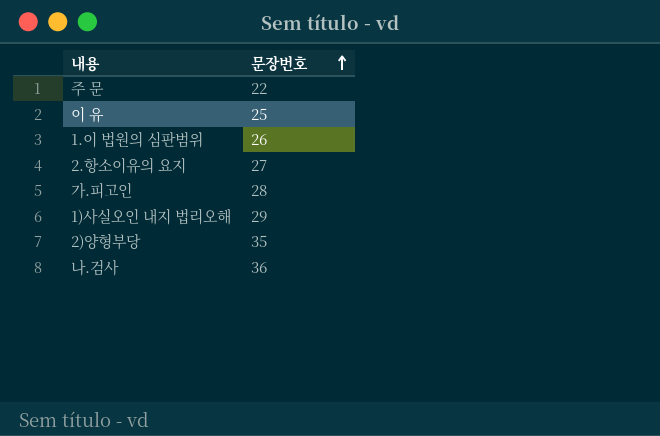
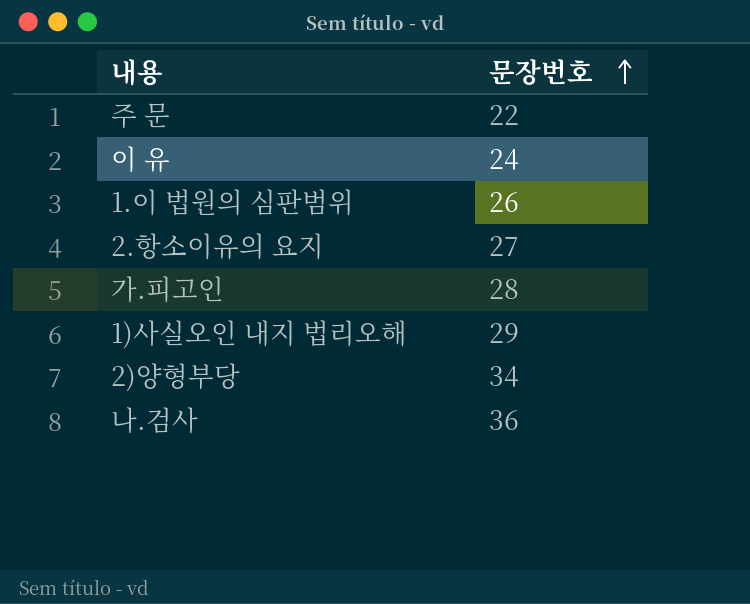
이 유 | 문장번호: 25 -> 24
2)양형부당 | 문장번호: 35 -> 34

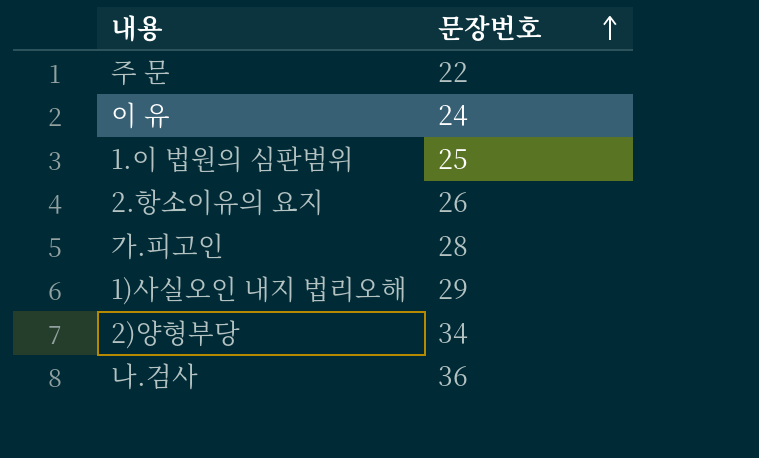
1.이 법원의 심판범위 | 문장번호: 26 -> 25
2.항소이유의 요지 | 문장번호: 27 -> 26

